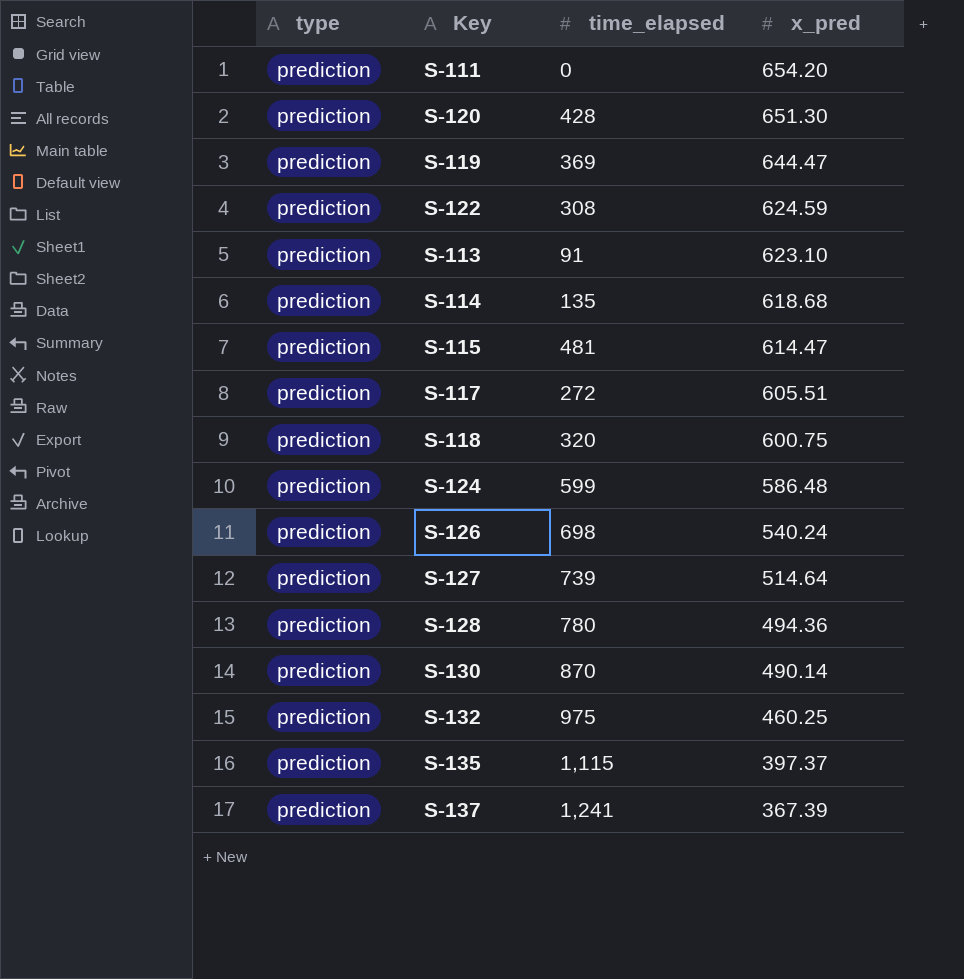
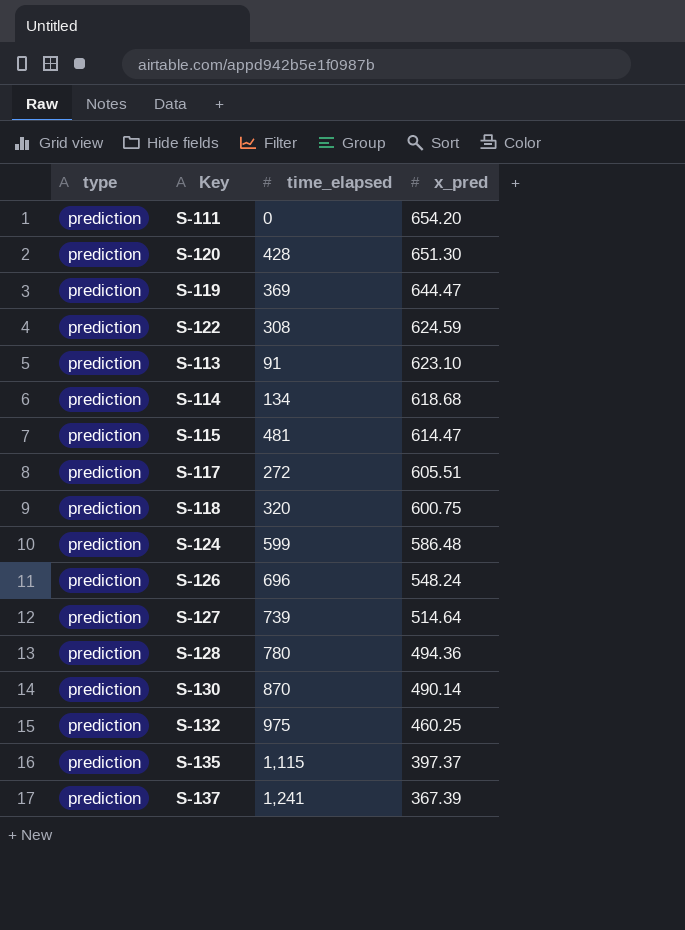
S-114 | time_elapsed: 135 -> 134
S-126 | time_elapsed: 698 -> 696
S-126 | x_pred: 540.24 -> 548.24

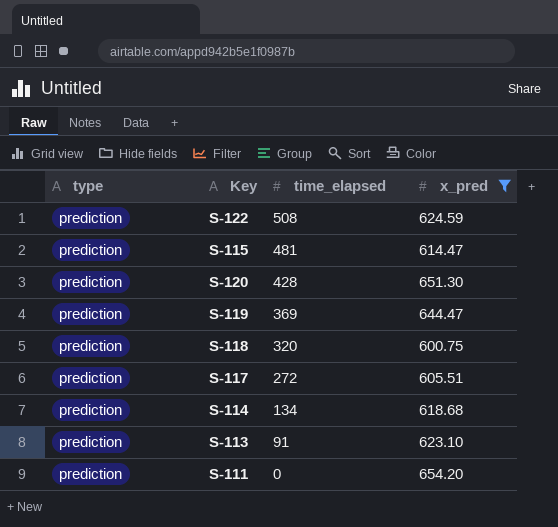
filter: none -> x_pred >= 600.75
row order: x_pred descending -> time_elapsed descending
S-122 | time_elapsed: 308 -> 508

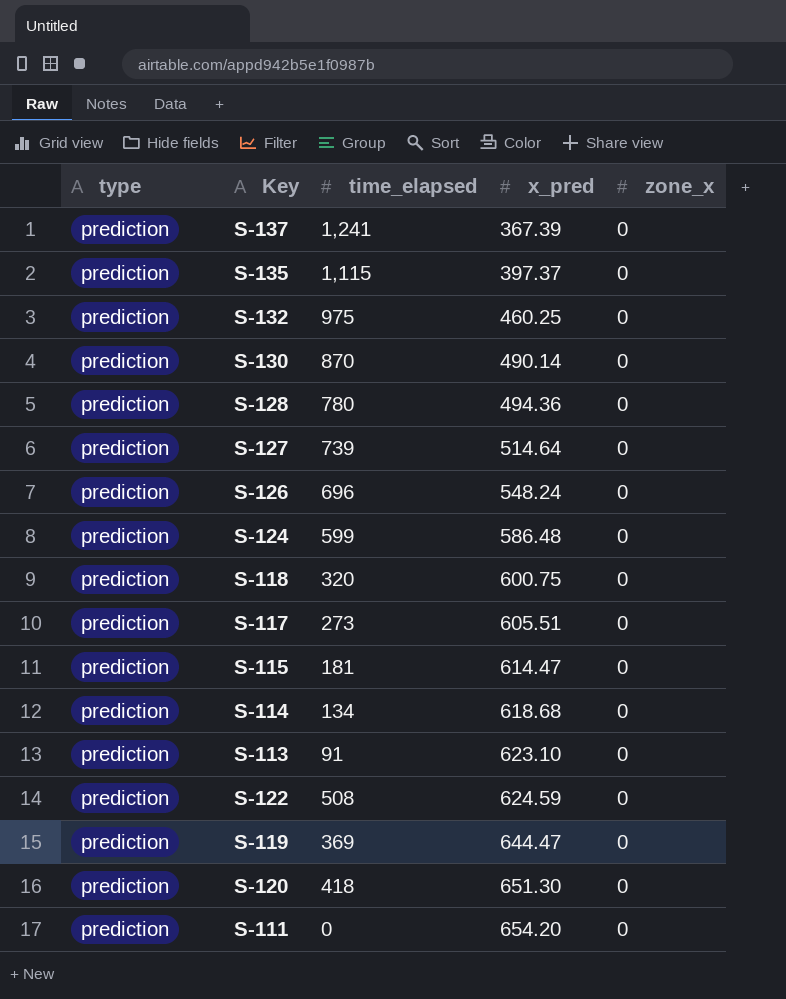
filter: x_pred >= 600.75 -> none
row order: time_elapsed descending -> x_pred ascending
column zone_x | position: none -> 5
S-117 | time_elapsed: 272 -> 273
S-115 | time_elapsed: 481 -> 181
S-120 | time_elapsed: 428 -> 418

